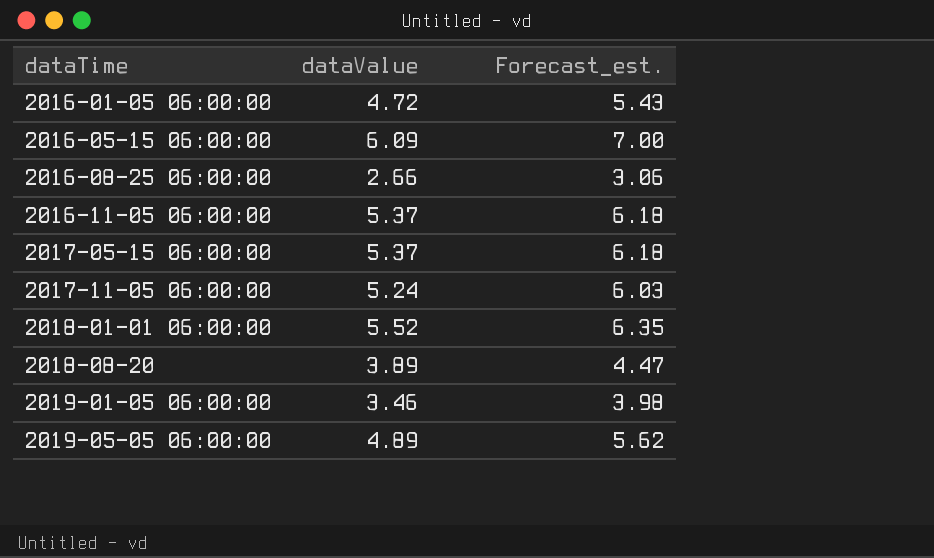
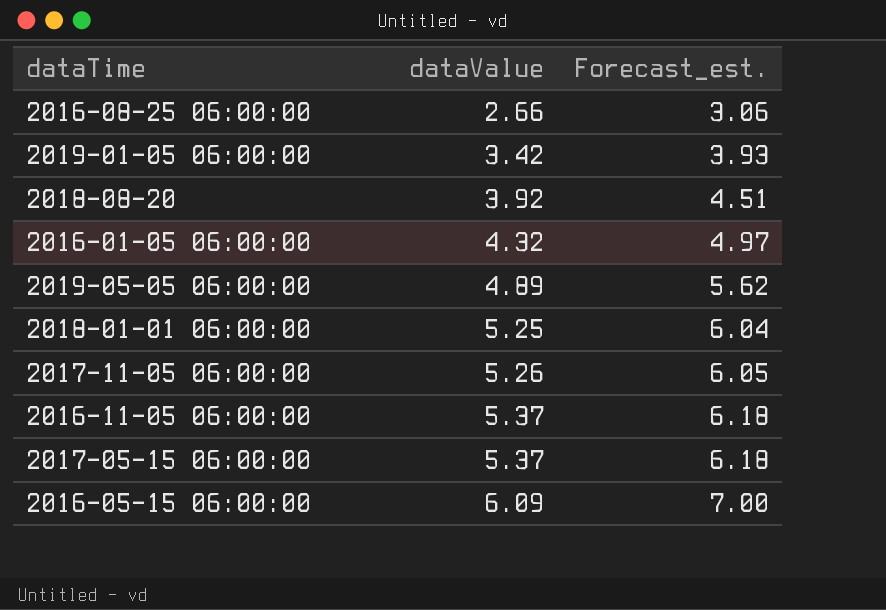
row order: dataTime ascending -> dataValue ascending
2019-01-05 06:00:00 | dataValue: 3.46 -> 3.42
2019-01-05 06:00:00 | Forecast_est.: 3.98 -> 3.93
2018-08-20 | dataValue: 3.89 -> 3.92
2018-08-20 | Forecast_est.: 4.47 -> 4.51
2016-01-05 06:00:00 | dataValue: 4.72 -> 4.32
2016-01-05 06:00:00 | Forecast_est.: 5.43 -> 4.97
2018-01-01 06:00:00 | dataValue: 5.52 -> 5.25
2018-01-01 06:00:00 | Forecast_est.: 6.35 -> 6.04
2017-11-05 06:00:00 | dataValue: 5.24 -> 5.26
2017-11-05 06:00:00 | Forecast_est.: 6.03 -> 6.05

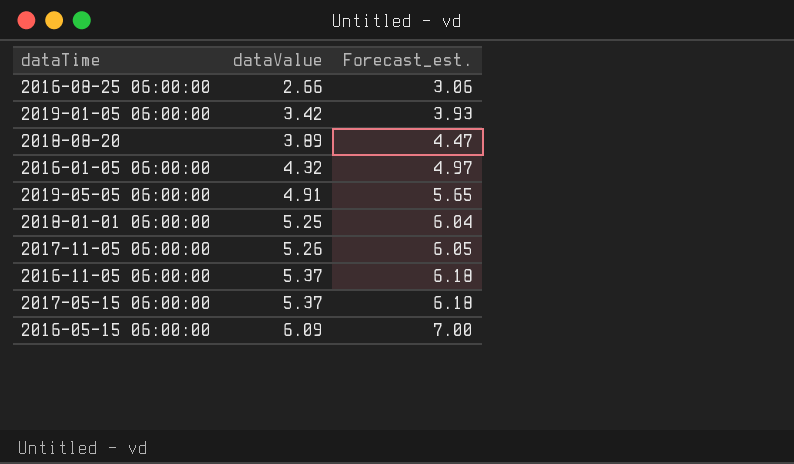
2018-08-20 | dataValue: 3.92 -> 3.89
2018-08-20 | Forecast_est.: 4.51 -> 4.47
2019-05-05 06:00:00 | dataValue: 4.89 -> 4.91
2019-05-05 06:00:00 | Forecast_est.: 5.62 -> 5.65

